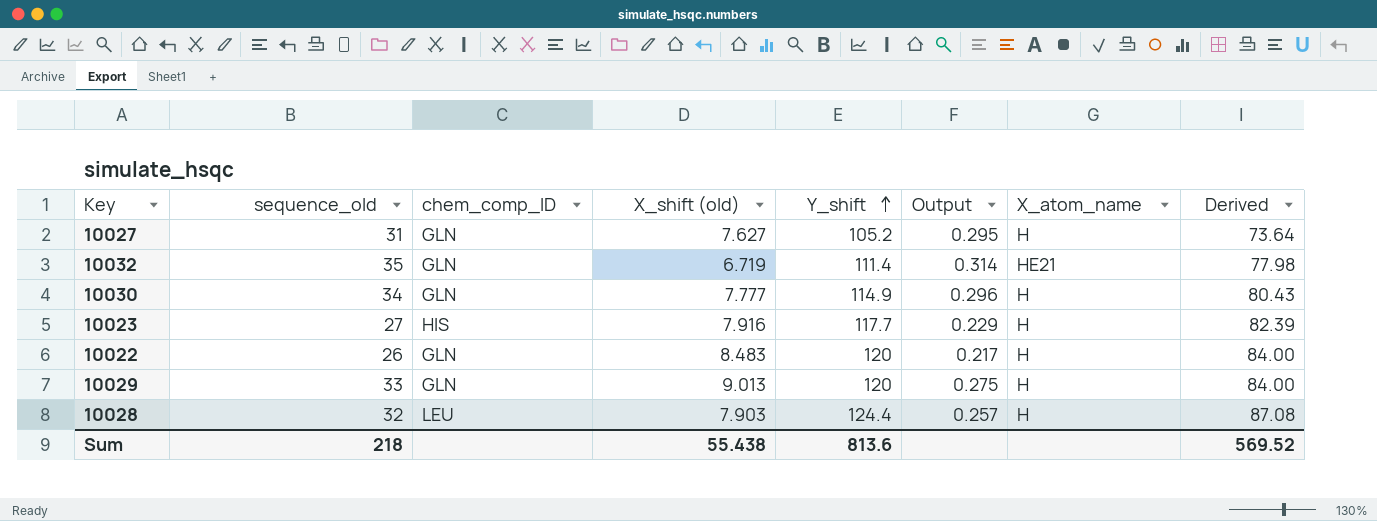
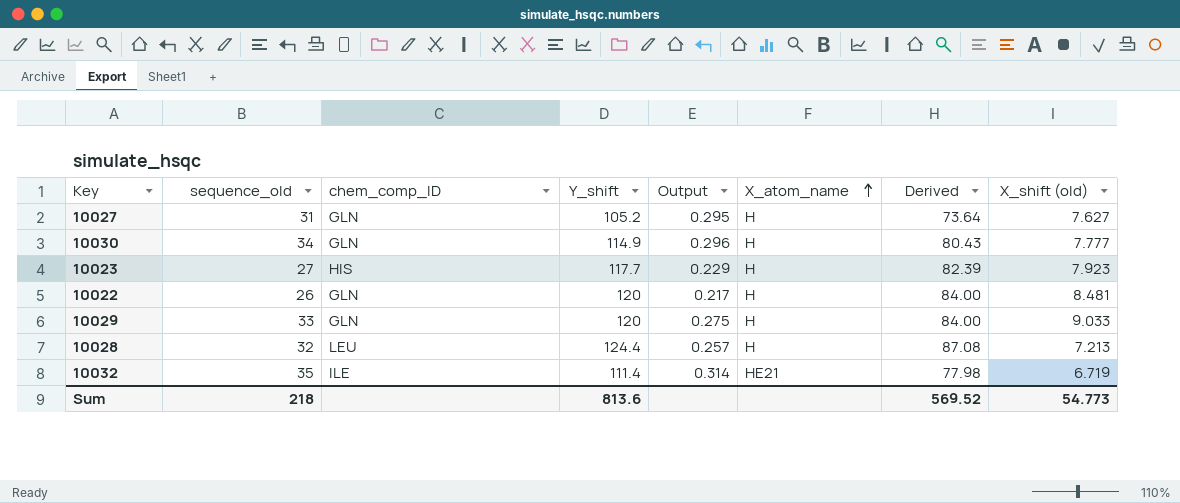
row order: Y_shift ascending -> X_atom_name ascending
column X_shift (old) | position: 4 -> 8
10023 | X_shift (old): 7.916 -> 7.923
10022 | X_shift (old): 8.483 -> 8.481
10029 | X_shift (old): 9.013 -> 9.033
10028 | X_shift (old): 7.903 -> 7.213
10032 | chem_comp_ID: GLN -> ILE
Sum | X_shift (old): 55.438 -> 54.773

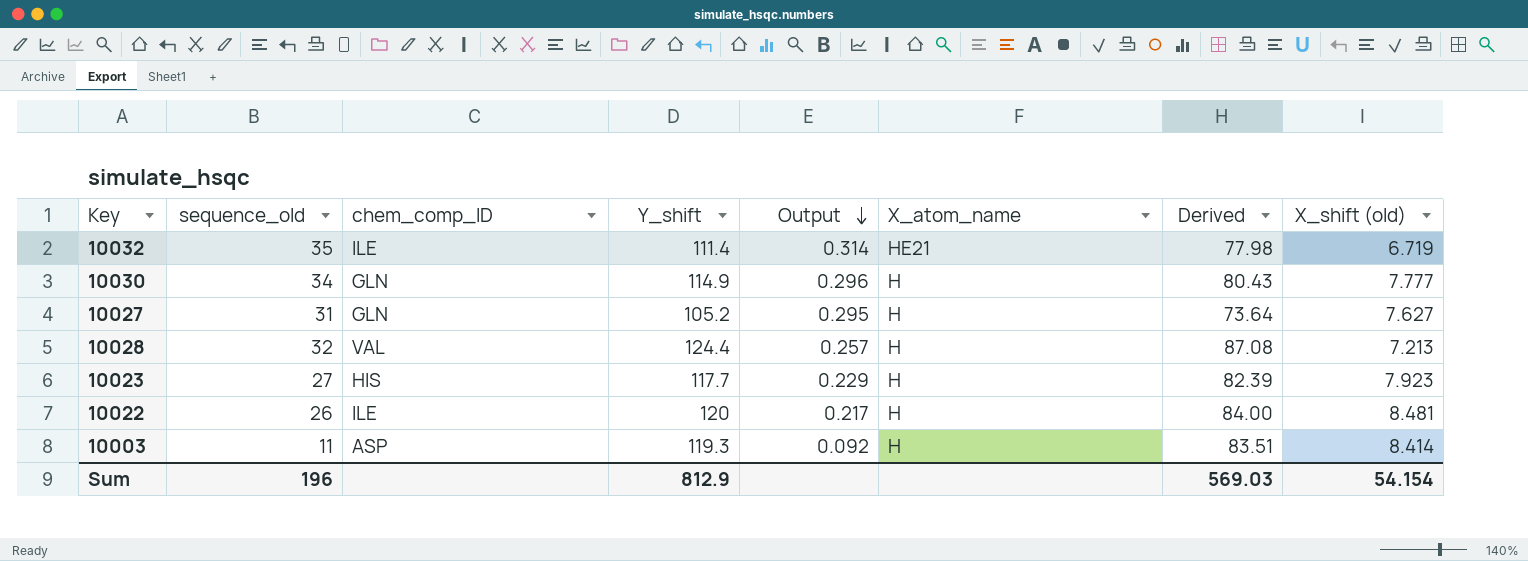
row order: X_atom_name ascending -> Output descending
row 10029: 33 | GLN | 120 | 0.275 | H | 84.00 | 9.033 -> none
10028 | chem_comp_ID: LEU -> VAL
10022 | chem_comp_ID: GLN -> ILE
row 10003: none -> 11 | ASP | 119.3 | 0.092 | H | 83.51 | 8.414
Sum | sequence_old: 218 -> 196
Sum | Y_shift: 813.6 -> 812.9
Sum | Derived: 569.52 -> 569.03
Sum | X_shift (old): 54.773 -> 54.154

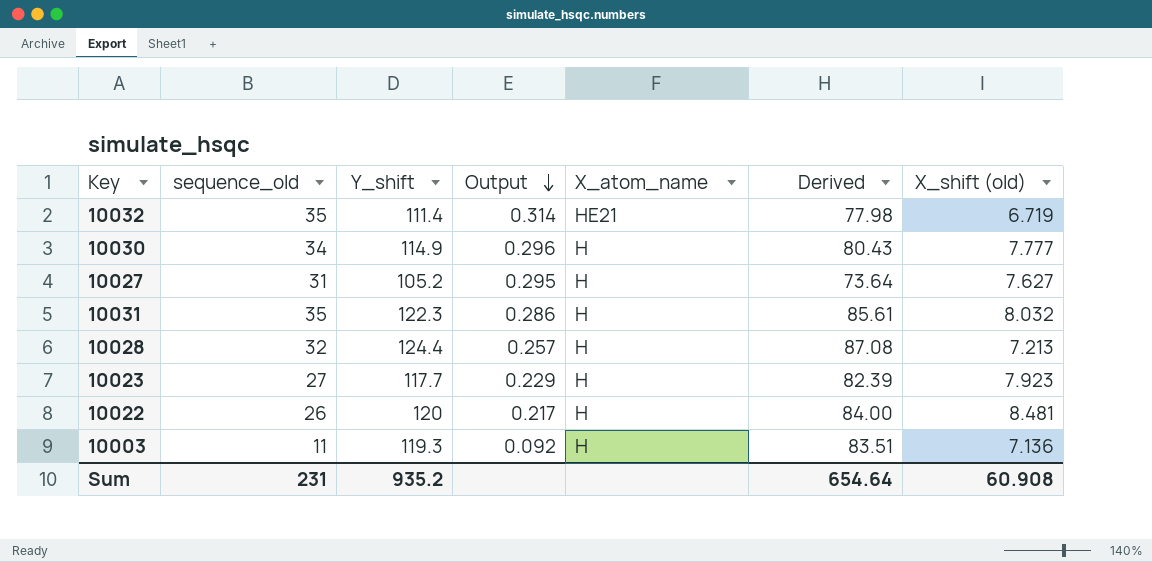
column chem_comp_ID | position: 3 -> none
row 10031: none -> 35 | 122.3 | 0.286 | H | 85.61 | 8.032
10003 | X_shift (old): 8.414 -> 7.136
Sum | sequence_old: 196 -> 231
Sum | Y_shift: 812.9 -> 935.2
Sum | Derived: 569.03 -> 654.64
Sum | X_shift (old): 54.154 -> 60.908

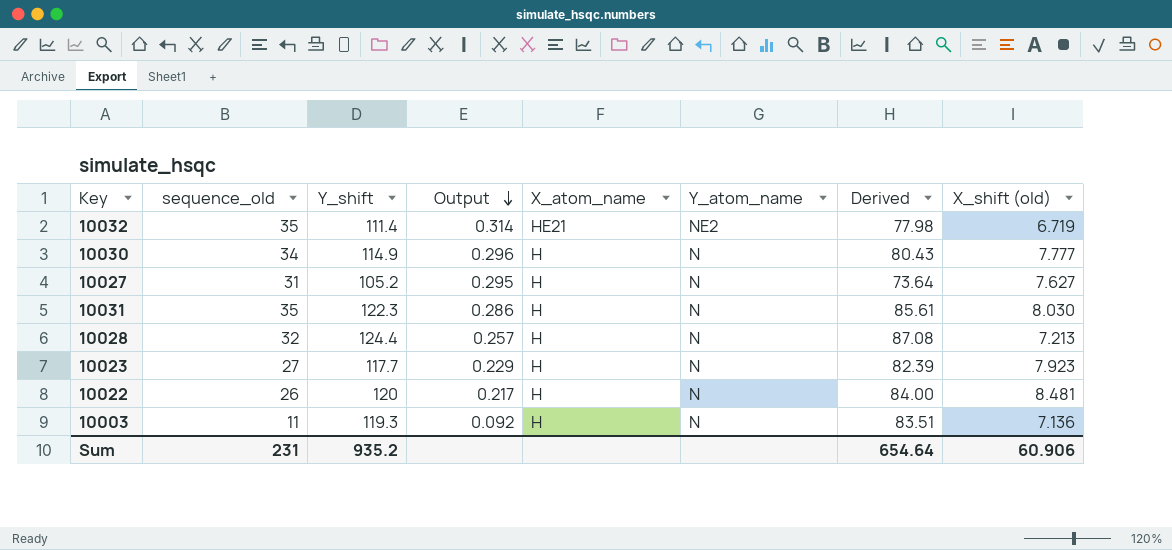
column Y_atom_name | position: none -> 6
10031 | X_shift (old): 8.032 -> 8.030
Sum | X_shift (old): 60.908 -> 60.906

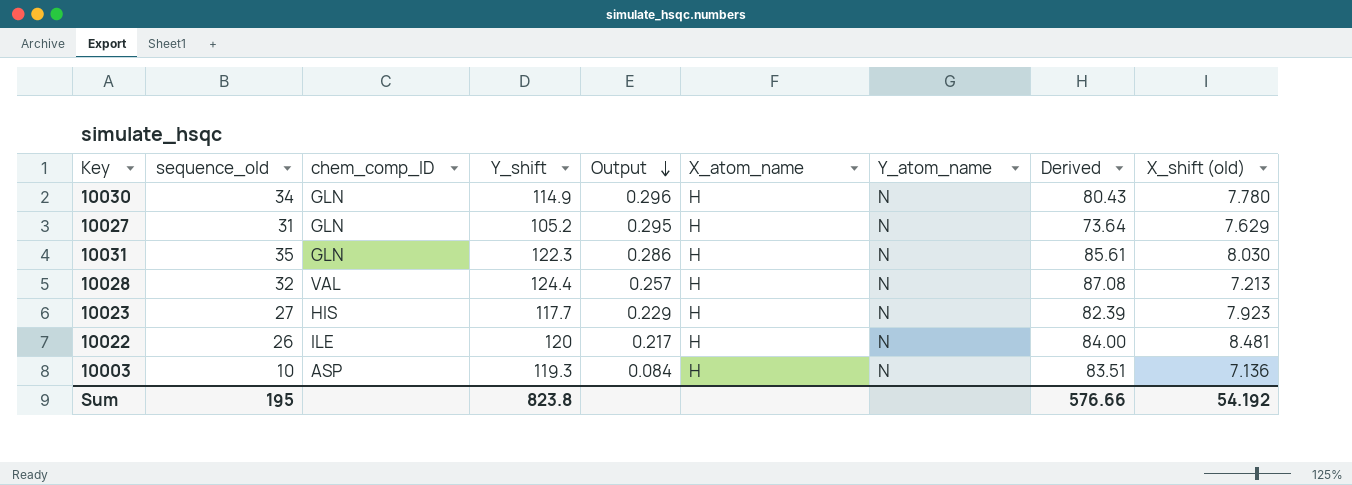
column chem_comp_ID | position: none -> 3
row 10032: 35 | 111.4 | 0.314 | HE21 | NE2 | 77.98 | 6.719 -> none
10030 | X_shift (old): 7.777 -> 7.780
10027 | X_shift (old): 7.627 -> 7.629
10003 | sequence_old: 11 -> 10
10003 | Output: 0.092 -> 0.084
Sum | sequence_old: 231 -> 195
Sum | Y_shift: 935.2 -> 823.8
Sum | Derived: 654.64 -> 576.66
Sum | X_shift (old): 60.906 -> 54.192

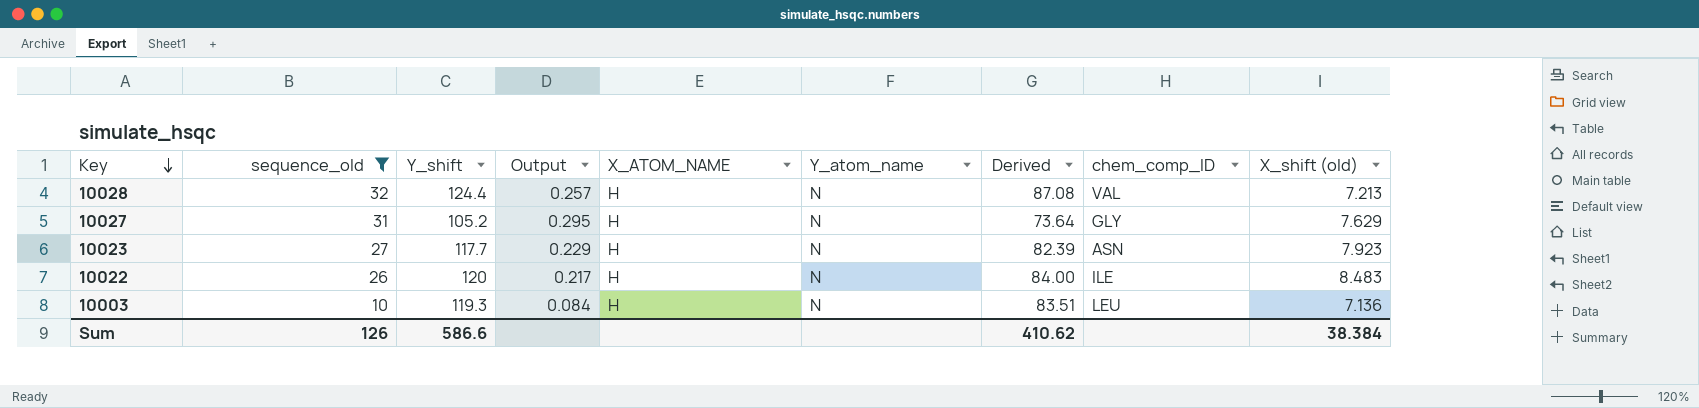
filter: none -> sequence_old <= 32
row order: Output descending -> Key descending
column name: X_atom_name -> X_ATOM_NAME
column chem_comp_ID | position: 3 -> 8
10027 | chem_comp_ID: GLN -> GLY
10023 | chem_comp_ID: HIS -> ASN
10022 | X_shift (old): 8.481 -> 8.483
10003 | chem_comp_ID: ASP -> LEU
Sum | sequence_old: 195 -> 126
Sum | Y_shift: 823.8 -> 586.6
Sum | Derived: 576.66 -> 410.62
Sum | X_shift (old): 54.192 -> 38.384

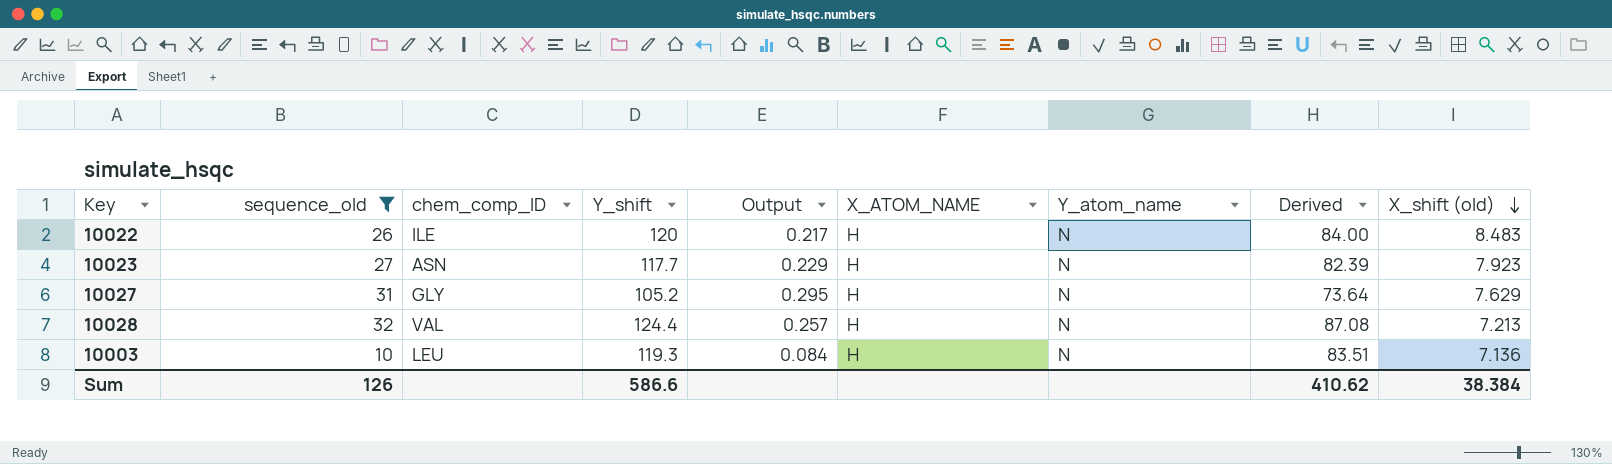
row order: Key descending -> X_shift (old) descending
column chem_comp_ID | position: 8 -> 3

